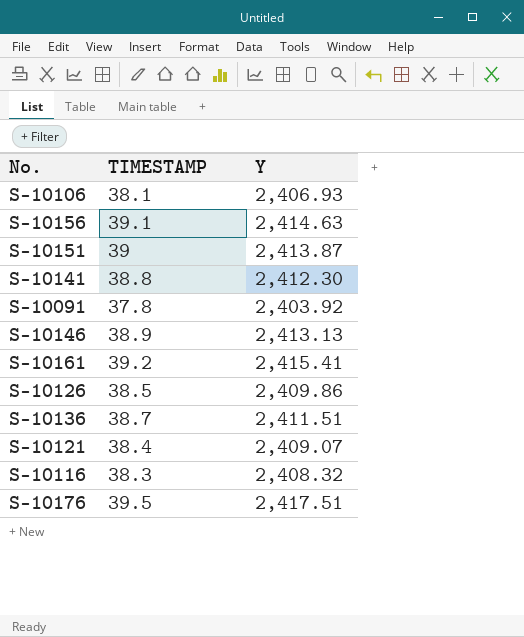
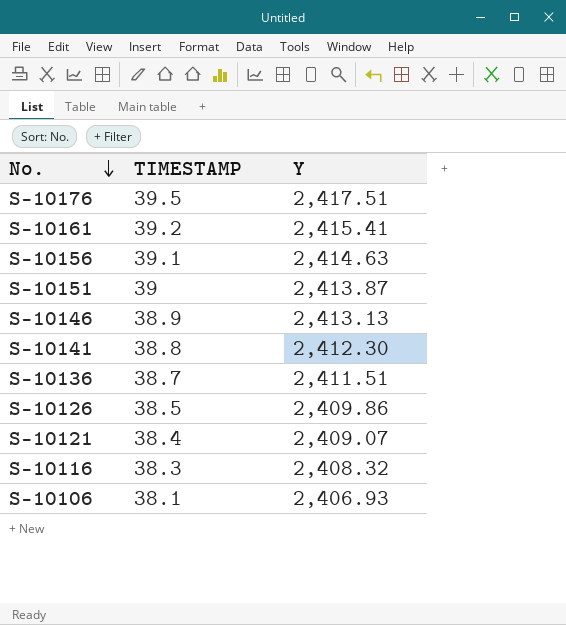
row order: none -> No. descending
row S-10091: 37.8 | 2,403.92 -> none

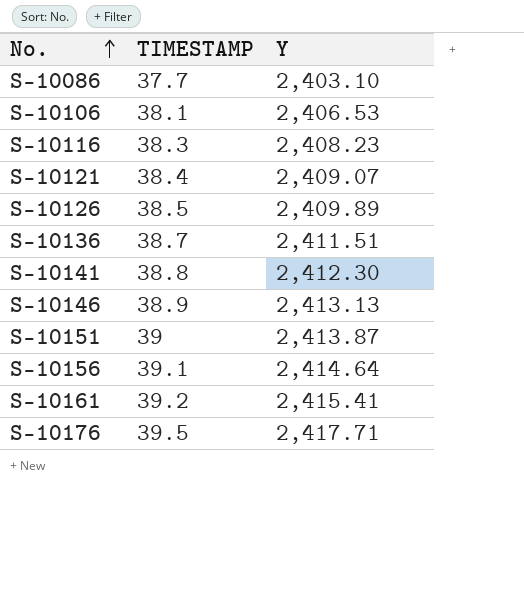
row order: No. descending -> No. ascending
row S-10086: none -> 37.7 | 2,403.10
S-10106 | Y: 2,406.93 -> 2,406.53
S-10116 | Y: 2,408.32 -> 2,408.23
S-10126 | Y: 2,409.86 -> 2,409.89
S-10156 | Y: 2,414.63 -> 2,414.64
S-10176 | Y: 2,417.51 -> 2,417.71

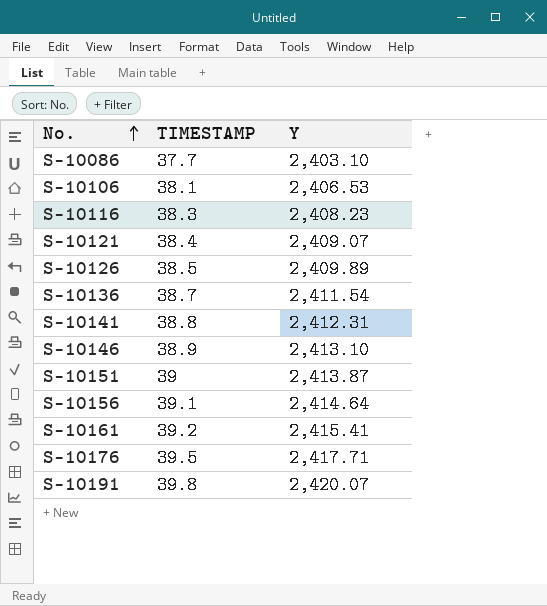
S-10136 | Y: 2,411.51 -> 2,411.54
S-10141 | Y: 2,412.30 -> 2,412.31
S-10146 | Y: 2,413.13 -> 2,413.10
row S-10191: none -> 39.8 | 2,420.07

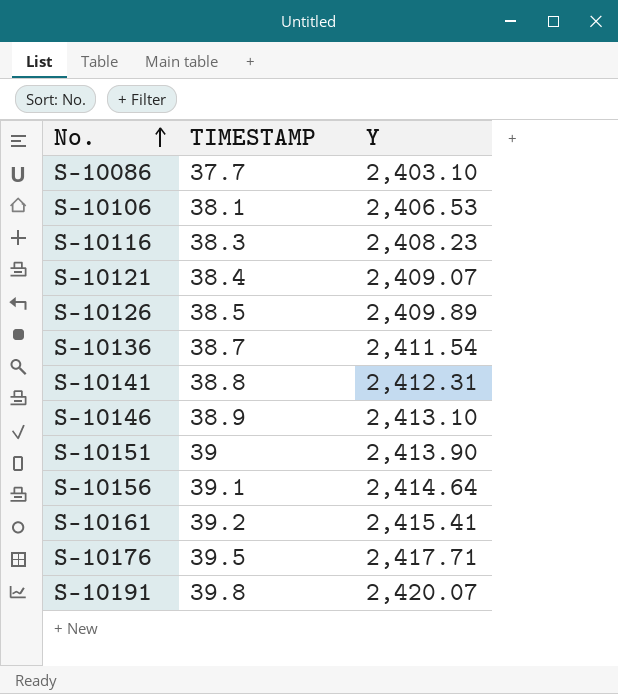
S-10151 | Y: 2,413.87 -> 2,413.90

